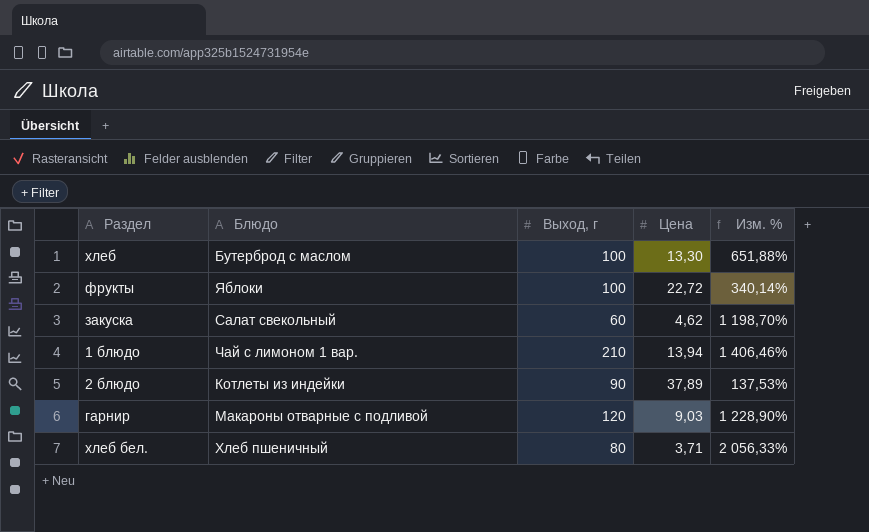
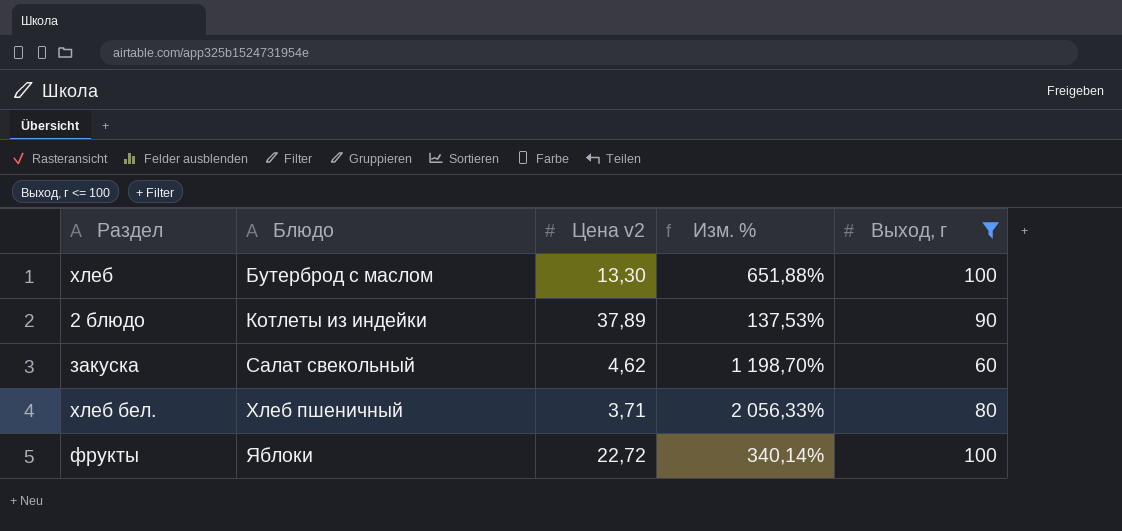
filter: none -> Выход, г <= 100
row order: none -> Блюдо ascending
column name: Цена -> Цена v2
column Выход, г | position: 3 -> 5

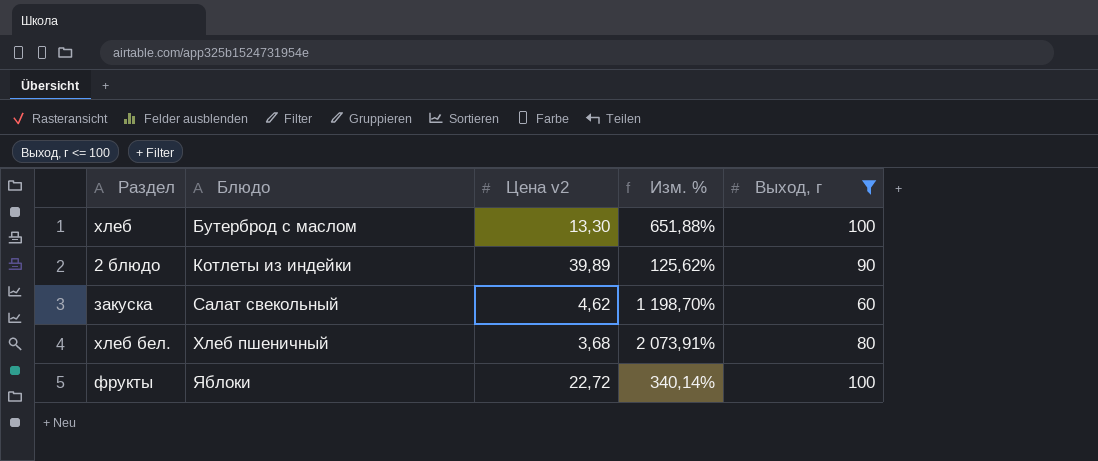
2 блюдо | Цена v2: 37,89 -> 39,89
2 блюдо | Изм. %: 137,53% -> 125,62%
хлеб бел. | Цена v2: 3,71 -> 3,68
хлеб бел. | Изм. %: 2 056,33% -> 2 073,91%

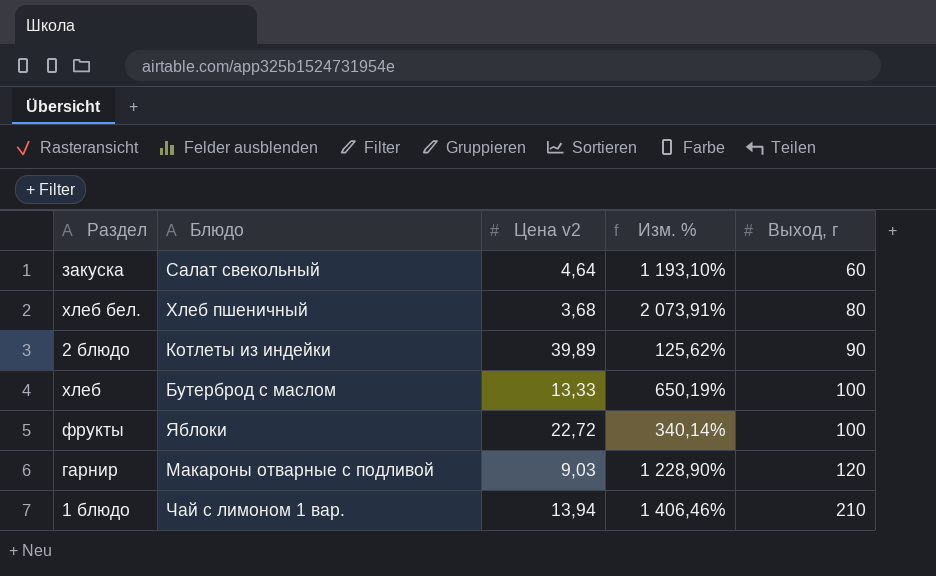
filter: Выход, г <= 100 -> none
row order: Блюдо ascending -> Выход, г ascending
закуска | Цена v2: 4,62 -> 4,64
закуска | Изм. %: 1 198,70% -> 1 193,10%
хлеб | Цена v2: 13,30 -> 13,33
хлеб | Изм. %: 651,88% -> 650,19%

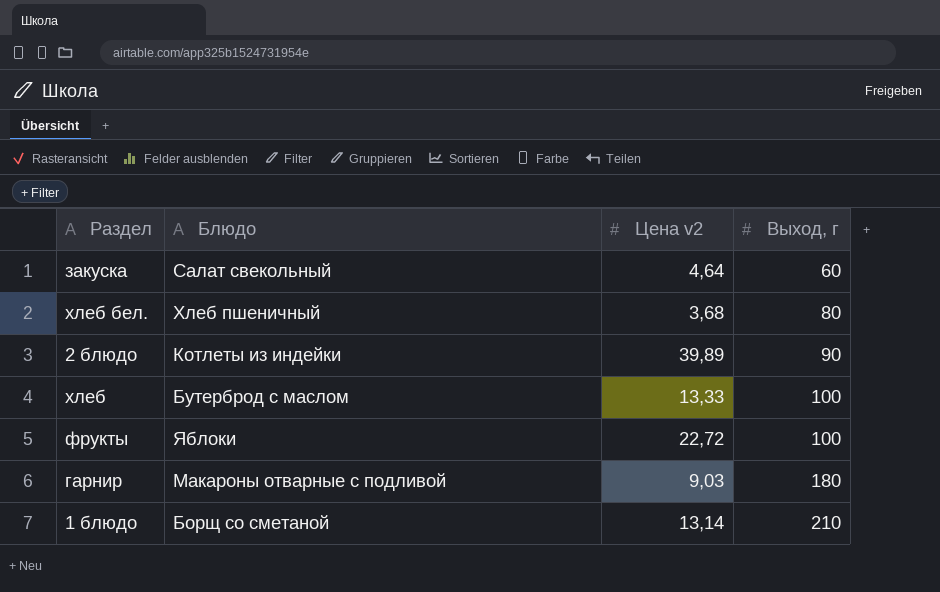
column Изм. % | formula: ([Выход, г] - [Цена v2]) / [Цена v2] -> none
гарнир | Выход, г: 120 -> 180
1 блюдо | Блюдо: Чай с лимоном 1 вар. -> Борщ со сметаной
1 блюдо | Цена v2: 13,94 -> 13,14

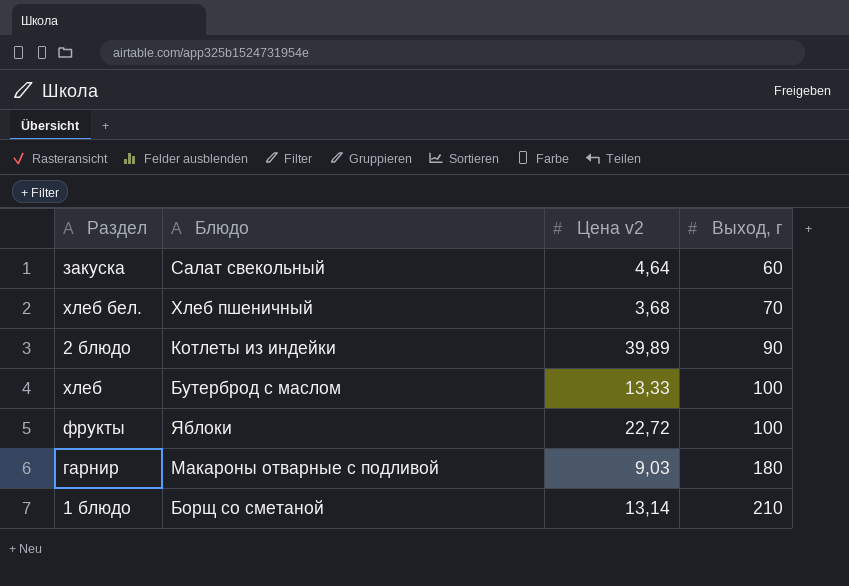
хлеб бел. | Выход, г: 80 -> 70

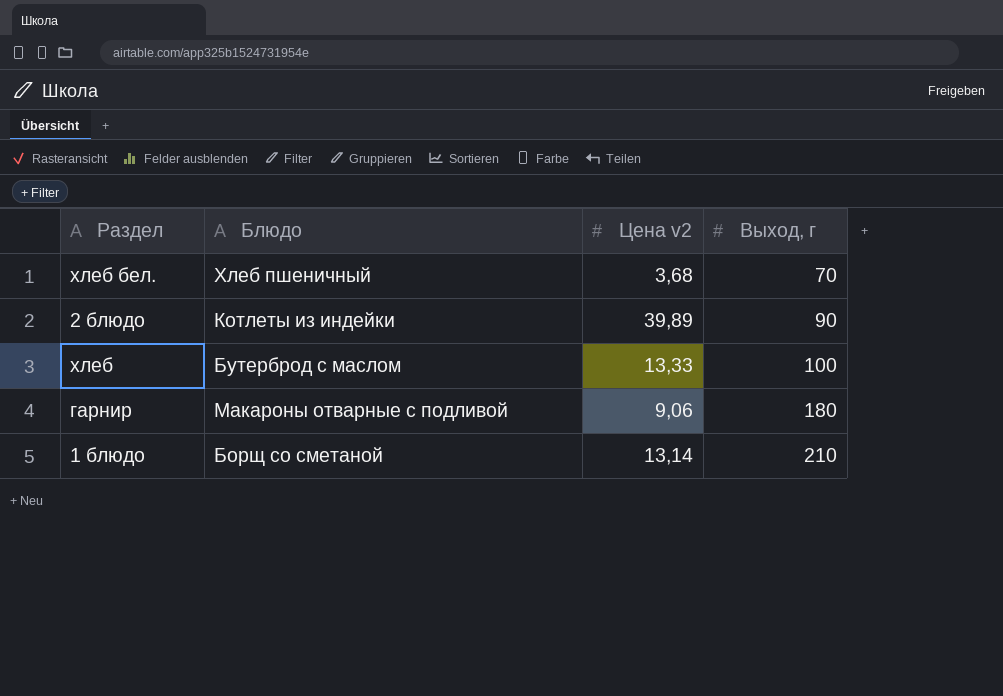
row закуска: Салат свекольный | 4,64 | 60 -> none
row фрукты: Яблоки | 22,72 | 100 -> none
гарнир | Цена v2: 9,03 -> 9,06

